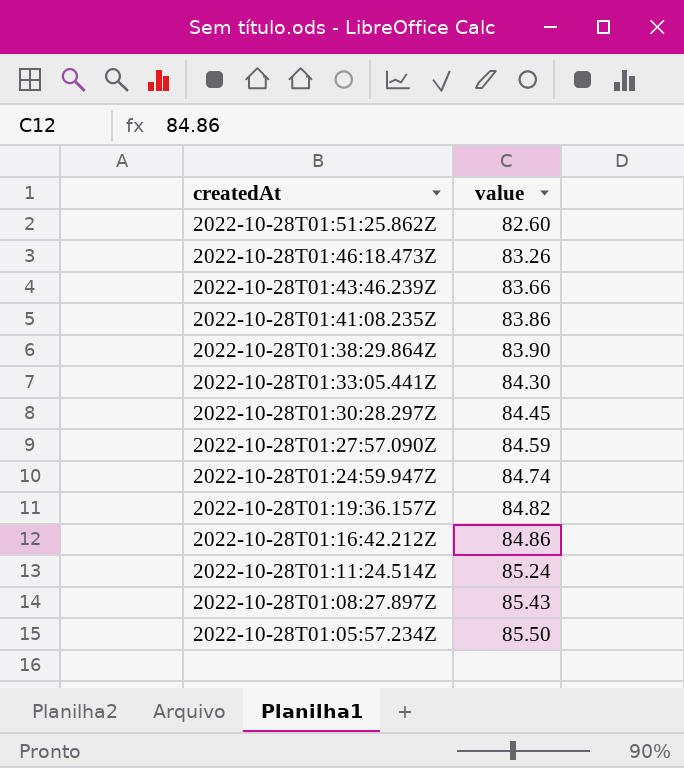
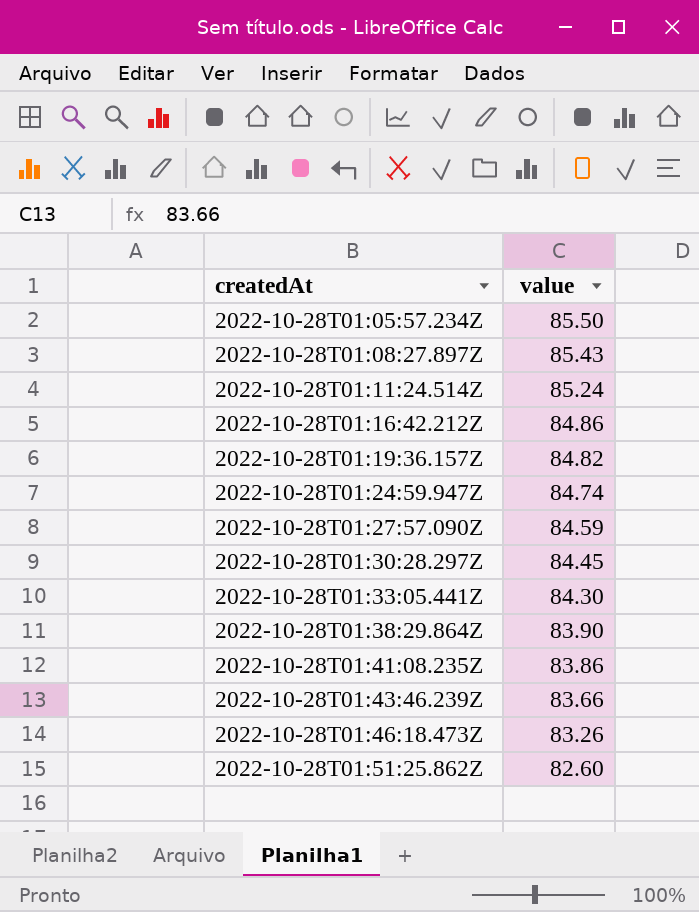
row order: createdAt descending -> createdAt ascending

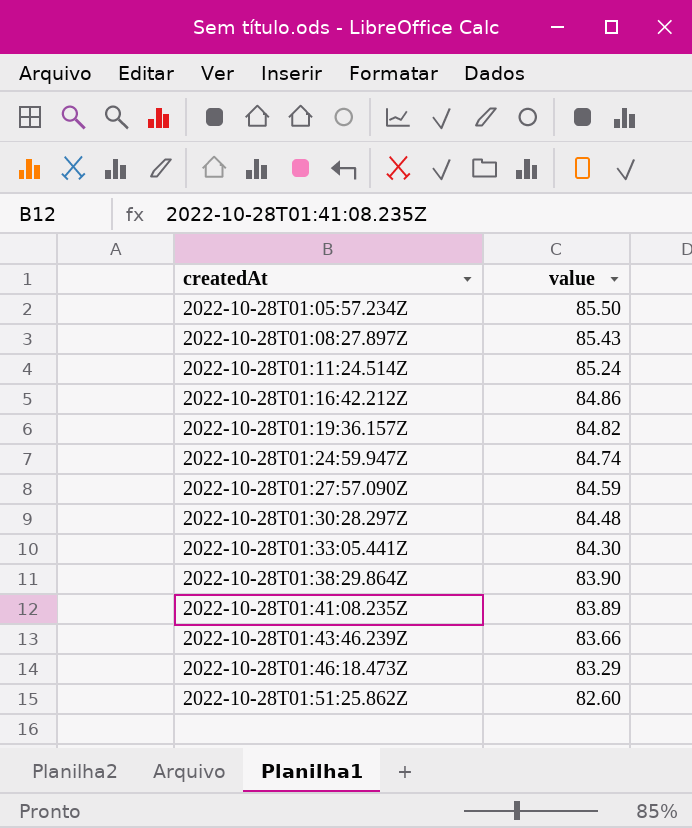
2022-10-28T01:30:28.297Z | value: 84.45 -> 84.48
2022-10-28T01:41:08.235Z | value: 83.86 -> 83.89
2022-10-28T01:46:18.473Z | value: 83.26 -> 83.29

